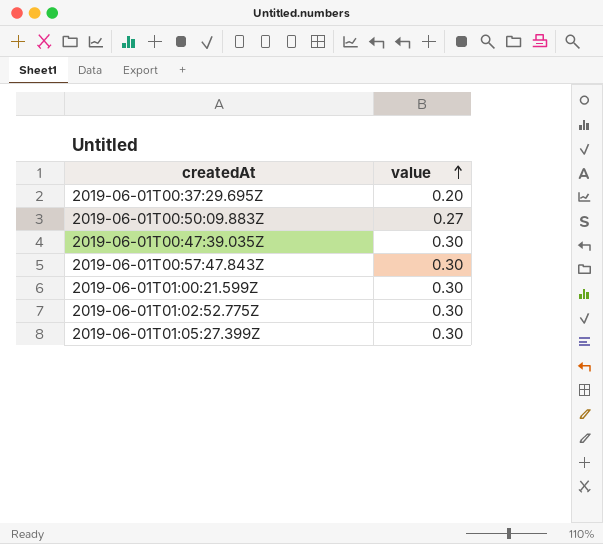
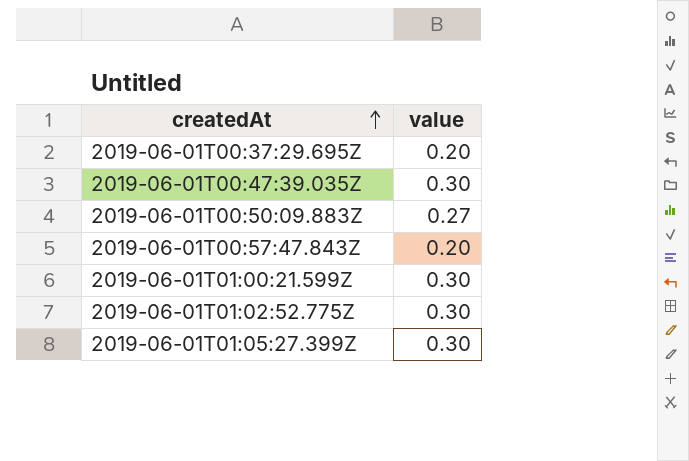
row order: value ascending -> createdAt ascending
2019-06-01T00:57:47.843Z | value: 0.30 -> 0.20

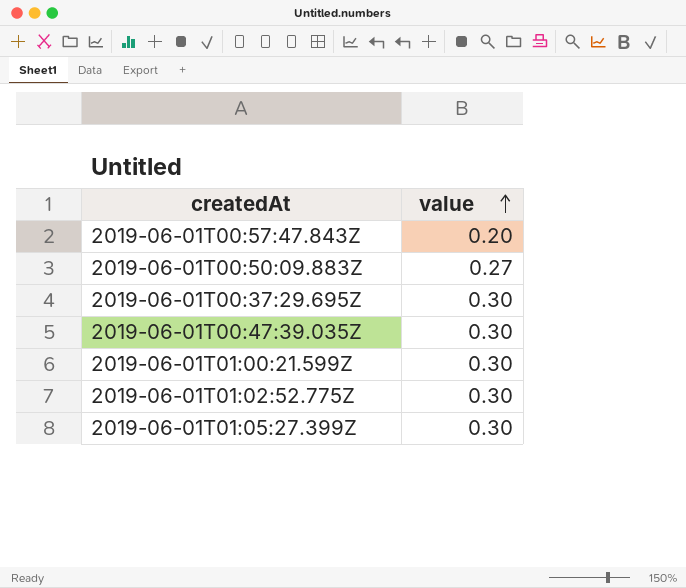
row order: createdAt ascending -> value ascending
2019-06-01T00:37:29.695Z | value: 0.20 -> 0.30

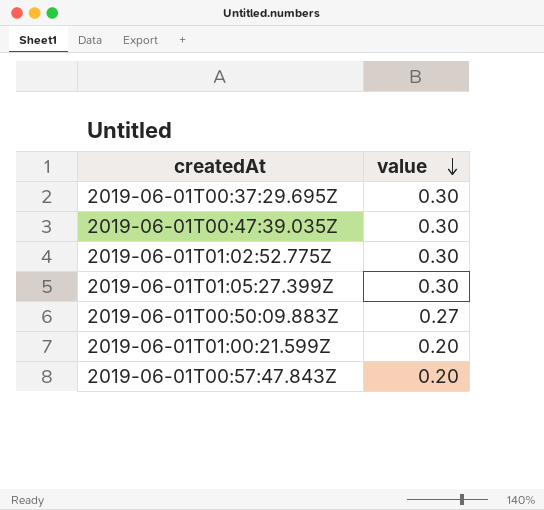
row order: value ascending -> value descending
2019-06-01T01:00:21.599Z | value: 0.30 -> 0.20

